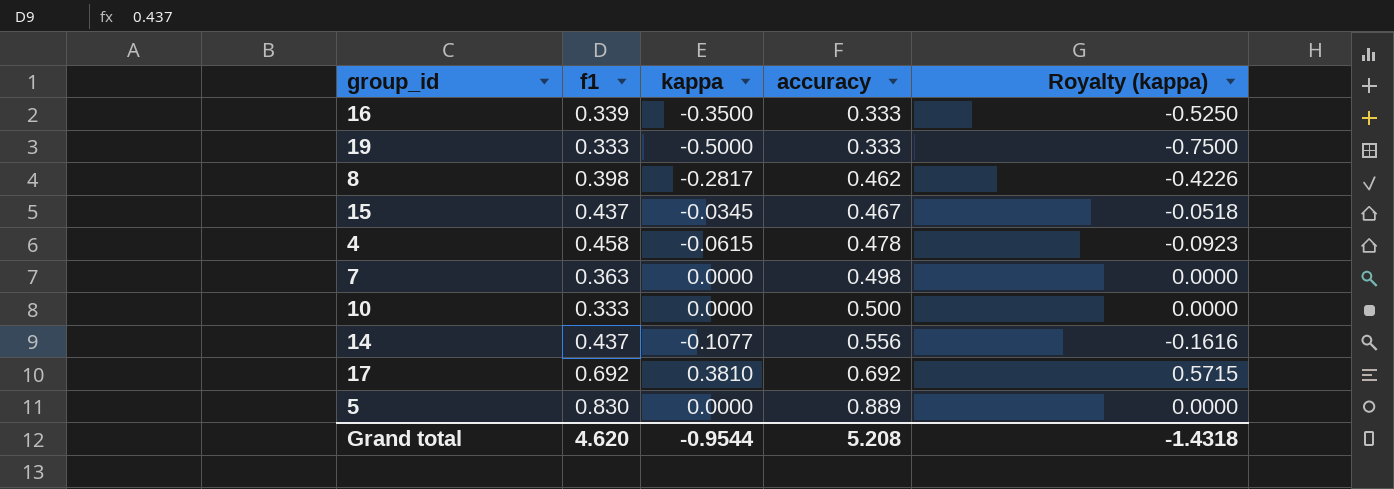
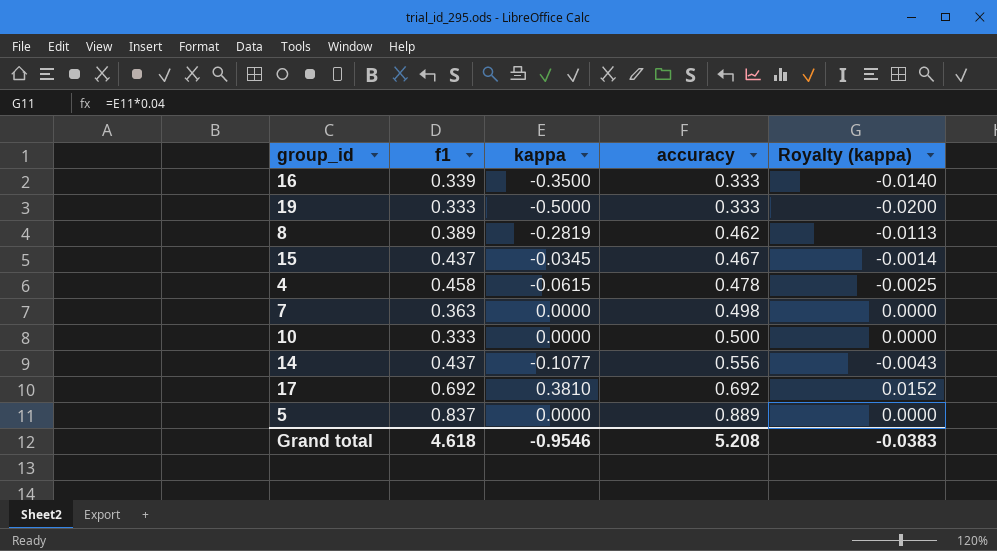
column Royalty (kappa) | formula: [kappa] * 1.5 -> [kappa] * 0.04
8 | f1: 0.398 -> 0.389
8 | kappa: -0.2817 -> -0.2819
5 | f1: 0.830 -> 0.837
Grand total | f1: 4.620 -> 4.618
Grand total | kappa: -0.9544 -> -0.9546
Grand total | Royalty (kappa): -1.4318 -> -0.0383

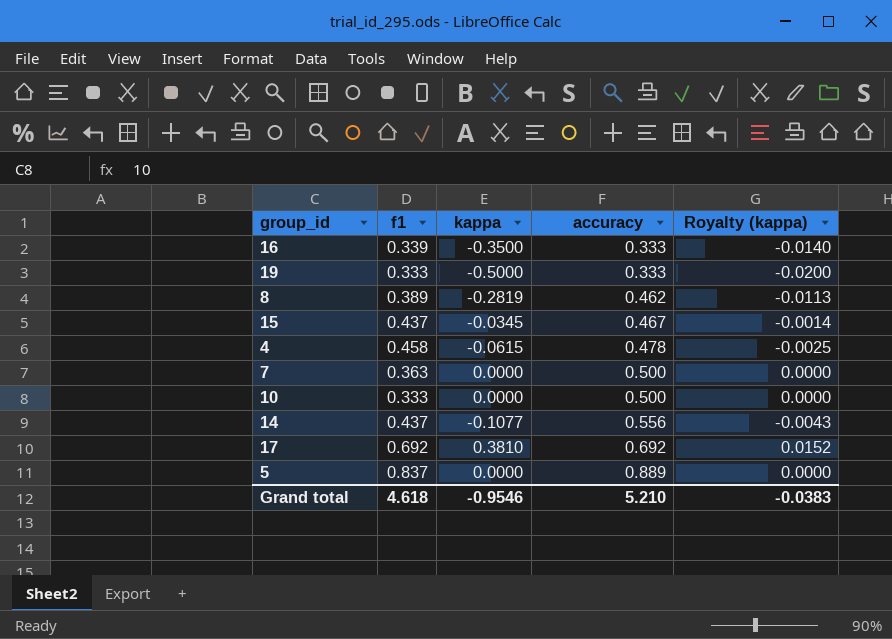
7 | accuracy: 0.498 -> 0.500
Grand total | accuracy: 5.208 -> 5.210

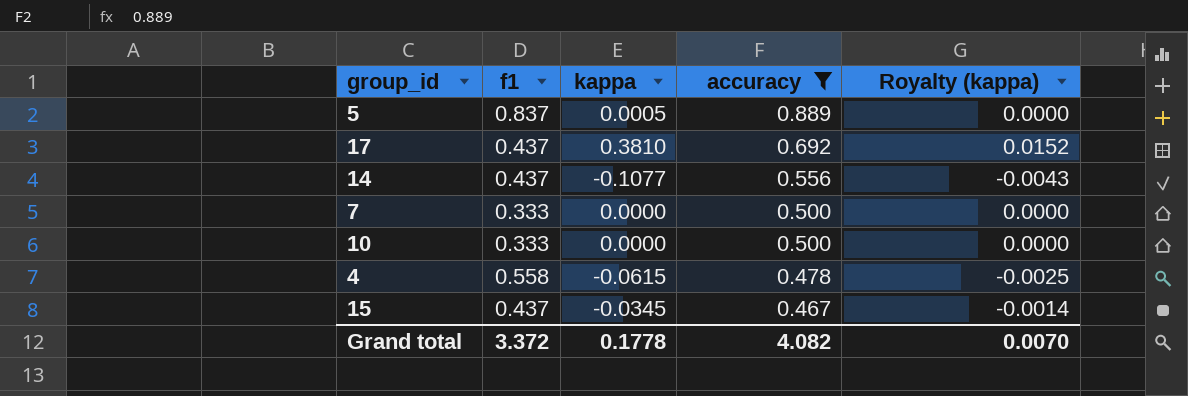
filter: none -> accuracy >= 0.467
row order: accuracy ascending -> accuracy descending
5 | kappa: 0.0000 -> 0.0005
17 | f1: 0.692 -> 0.437
7 | f1: 0.363 -> 0.333
4 | f1: 0.458 -> 0.558
Grand total | f1: 4.618 -> 3.372
Grand total | kappa: -0.9546 -> 0.1778
Grand total | accuracy: 5.210 -> 4.082
Grand total | Royalty (kappa): -0.0383 -> 0.0070

